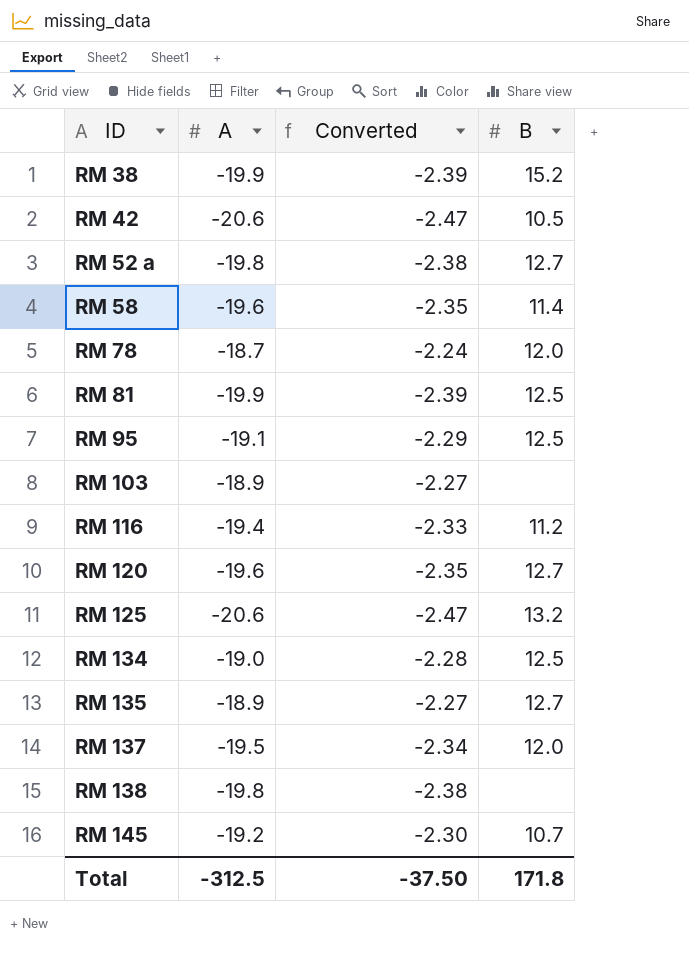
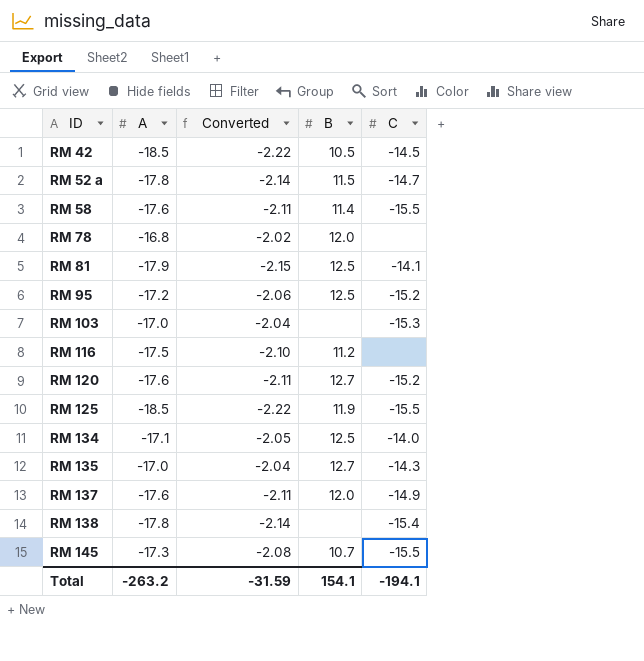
column C | position: none -> 5
row RM 38: -19.9 | -2.39 | 15.2 -> none
RM 42 | A: -20.6 -> -18.5
RM 42 | Converted: -2.47 -> -2.22
RM 52 a | A: -19.8 -> -17.8
RM 52 a | Converted: -2.38 -> -2.14
RM 52 a | B: 12.7 -> 11.5
RM 58 | A: -19.6 -> -17.6
RM 58 | Converted: -2.35 -> -2.11
RM 78 | A: -18.7 -> -16.8
RM 78 | Converted: -2.24 -> -2.02
RM 81 | A: -19.9 -> -17.9
RM 81 | Converted: -2.39 -> -2.15
RM 95 | A: -19.1 -> -17.2
RM 95 | Converted: -2.29 -> -2.06
RM 103 | A: -18.9 -> -17.0
RM 103 | Converted: -2.27 -> -2.04
RM 116 | A: -19.4 -> -17.5
RM 116 | Converted: -2.33 -> -2.10
RM 120 | A: -19.6 -> -17.6
RM 120 | Converted: -2.35 -> -2.11
RM 125 | A: -20.6 -> -18.5
RM 125 | Converted: -2.47 -> -2.22
RM 125 | B: 13.2 -> 11.9
RM 134 | A: -19.0 -> -17.1
RM 134 | Converted: -2.28 -> -2.05
RM 135 | A: -18.9 -> -17.0
RM 135 | Converted: -2.27 -> -2.04
RM 137 | A: -19.5 -> -17.6
RM 137 | Converted: -2.34 -> -2.11
RM 138 | A: -19.8 -> -17.8
RM 138 | Converted: -2.38 -> -2.14
RM 145 | A: -19.2 -> -17.3
RM 145 | Converted: -2.30 -> -2.08
Total | A: -312.5 -> -263.2
Total | Converted: -37.50 -> -31.59
Total | B: 171.8 -> 154.1

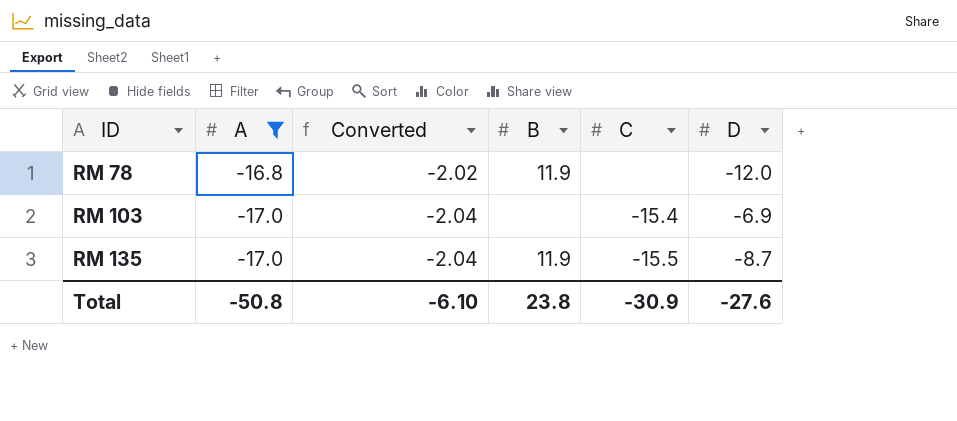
filter: none -> A >= -17.0
column D | position: none -> 6
RM 78 | B: 12.0 -> 11.9
RM 103 | C: -15.3 -> -15.4
RM 135 | B: 12.7 -> 11.9
RM 135 | C: -14.3 -> -15.5
Total | A: -263.2 -> -50.8
Total | Converted: -31.59 -> -6.10
Total | B: 154.1 -> 23.8
Total | C: -194.1 -> -30.9

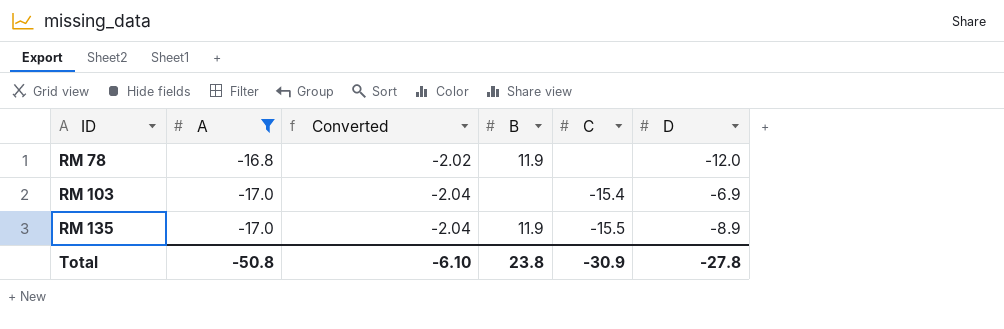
RM 135 | D: -8.7 -> -8.9
Total | D: -27.6 -> -27.8

